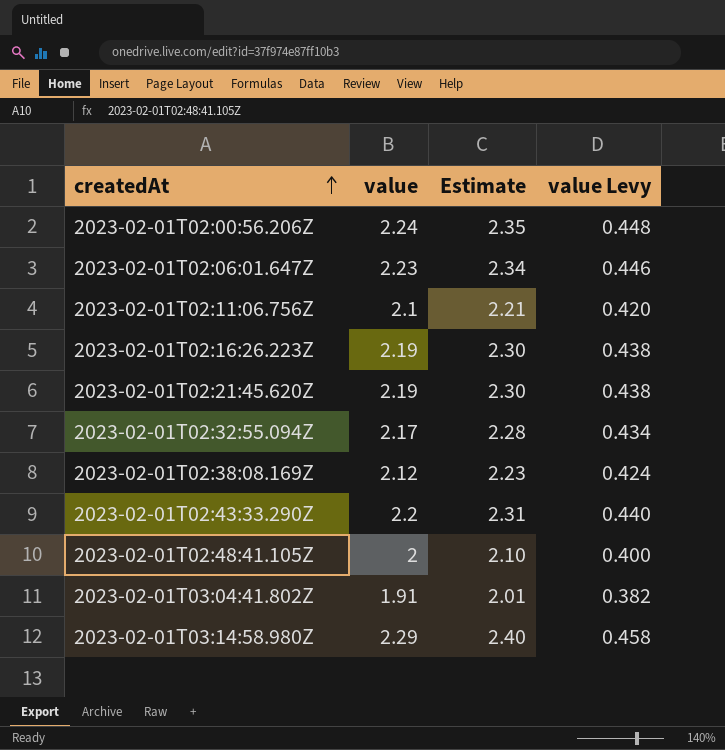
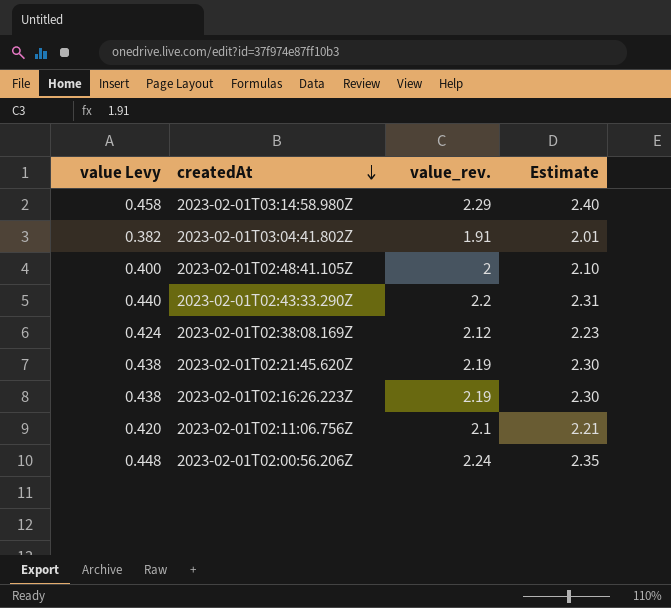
row order: createdAt ascending -> createdAt descending
column value Levy | position: 4 -> 1
column name: value -> value_rev.
row 2023-02-01T02:06:01.647Z: 2.23 | 2.34 | 0.446 -> none
row 2023-02-01T02:32:55.094Z: 2.17 | 2.28 | 0.434 -> none

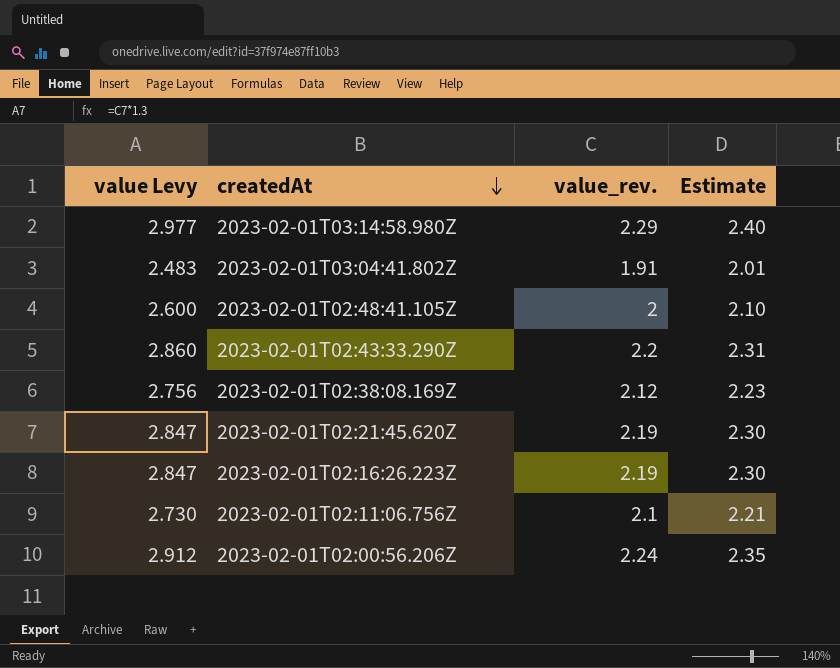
column value Levy | formula: [value_rev.] * 0.2 -> [value_rev.] * 1.3

